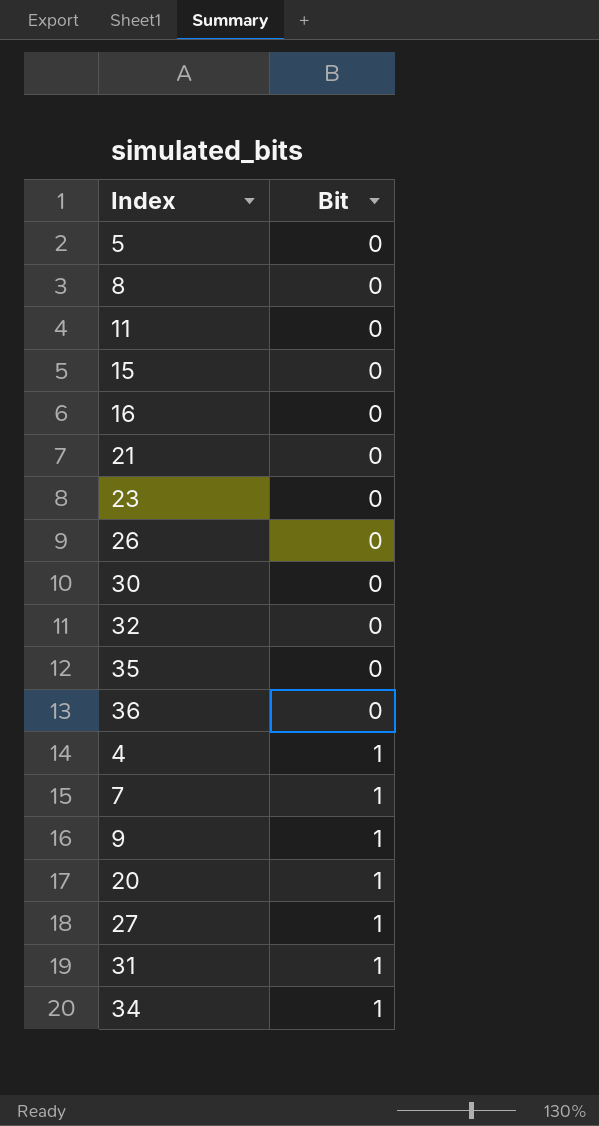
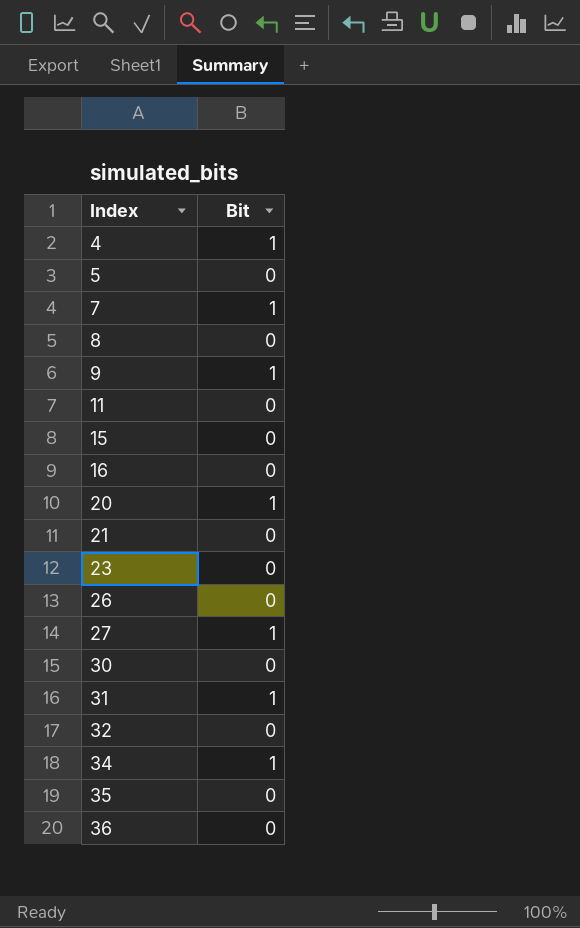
row order: Bit ascending -> Index ascending

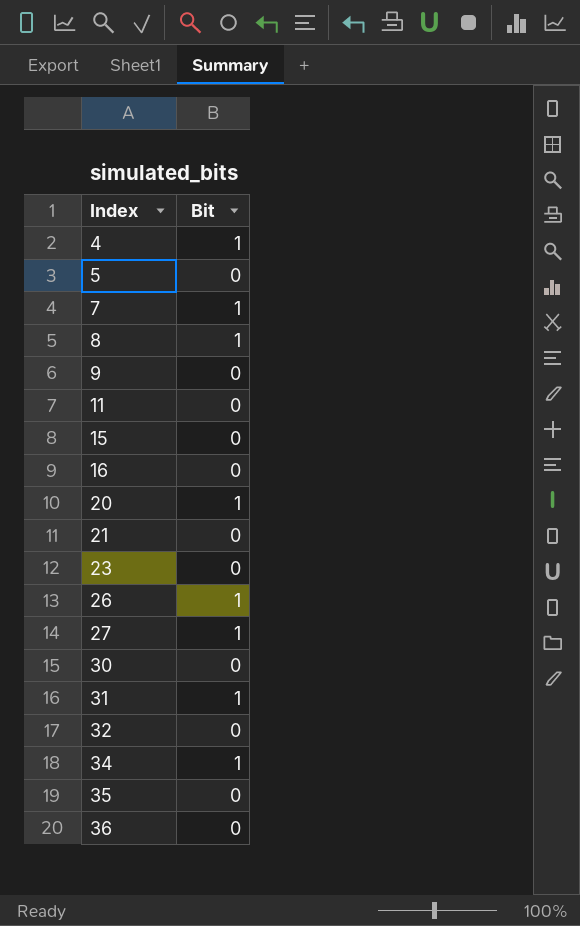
8 | Bit: 0 -> 1
9 | Bit: 1 -> 0
26 | Bit: 0 -> 1

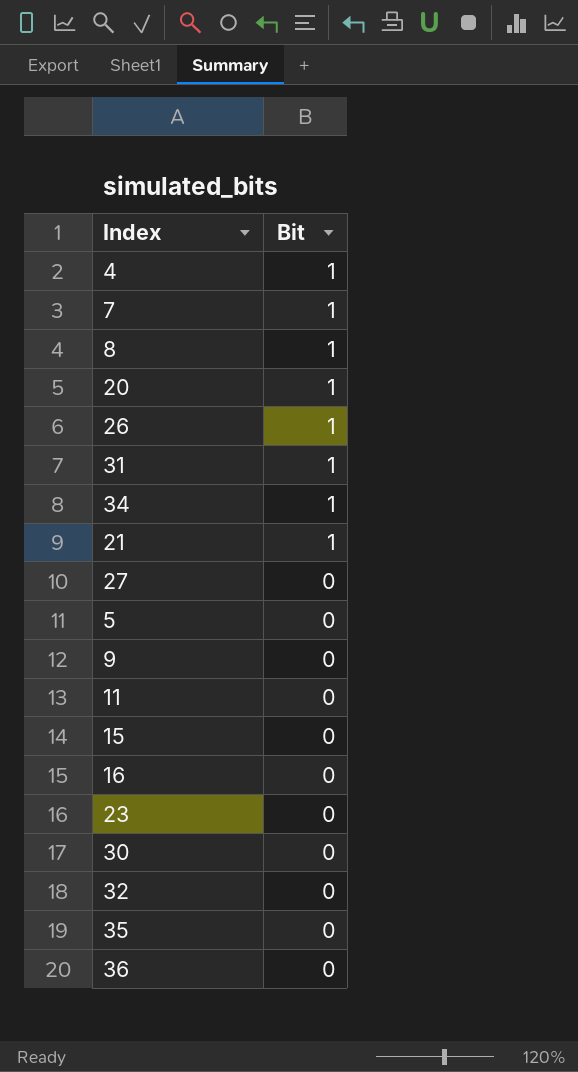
row order: Index ascending -> Bit descending
21 | Bit: 0 -> 1
27 | Bit: 1 -> 0

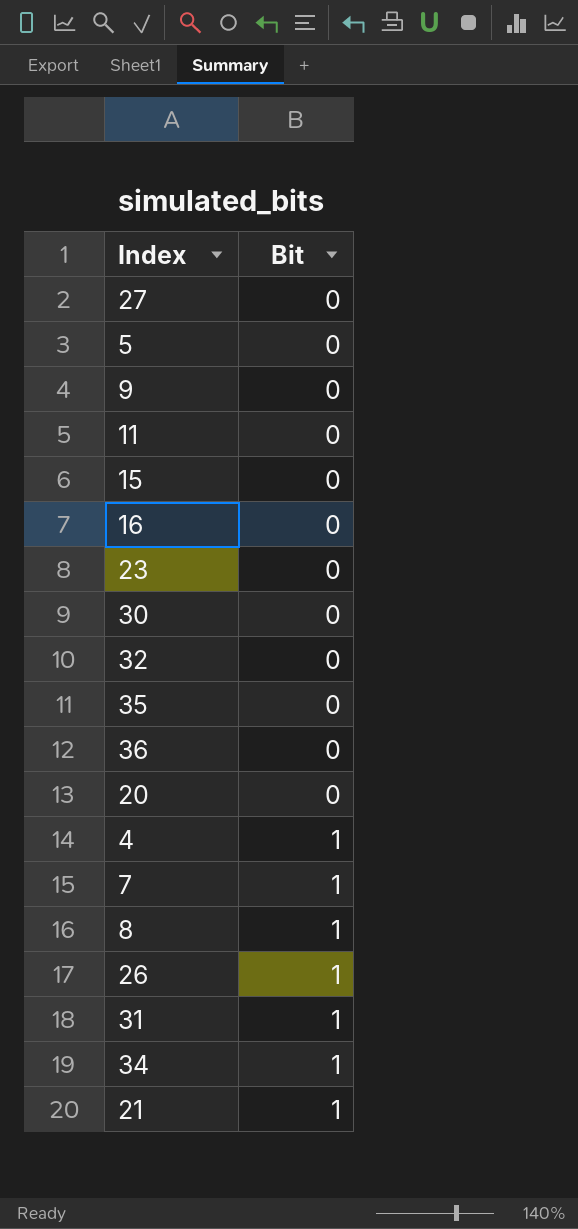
row order: Bit descending -> Bit ascending
20 | Bit: 1 -> 0

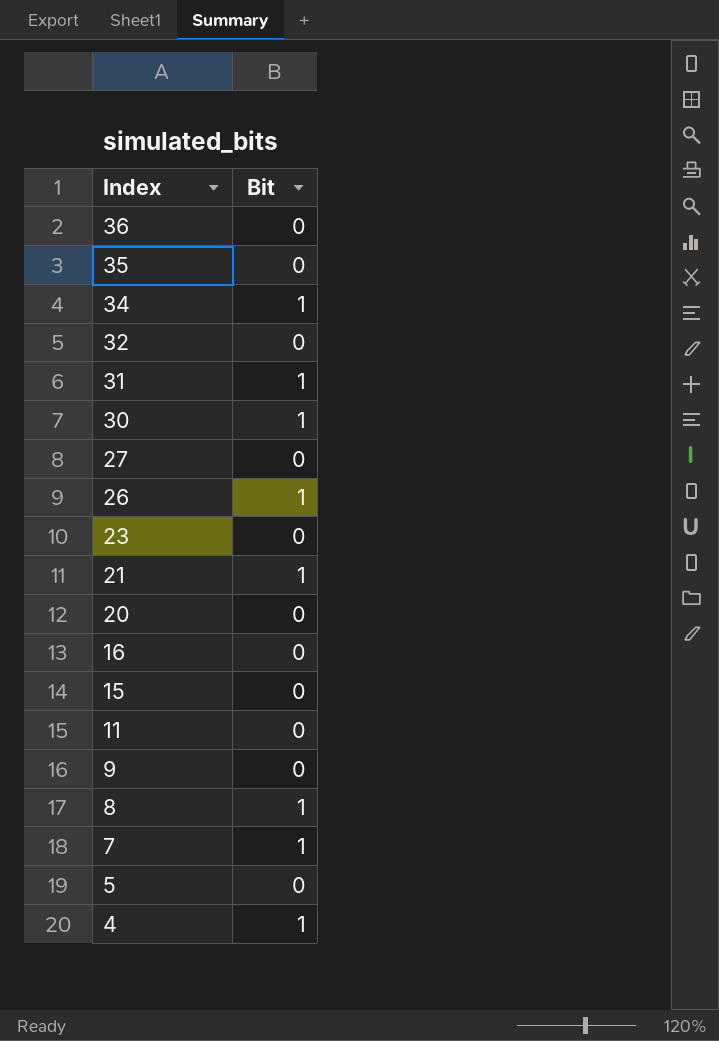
row order: Bit ascending -> Index descending
30 | Bit: 0 -> 1

